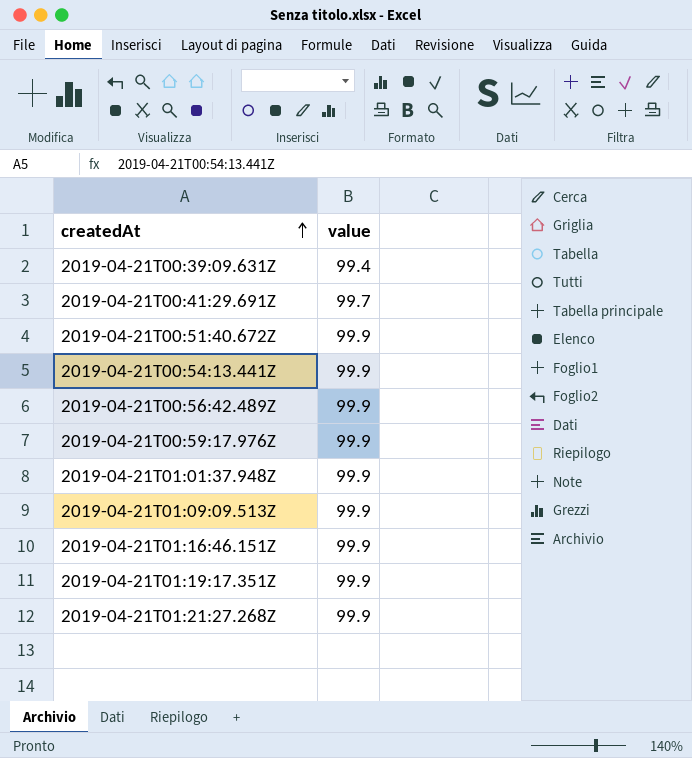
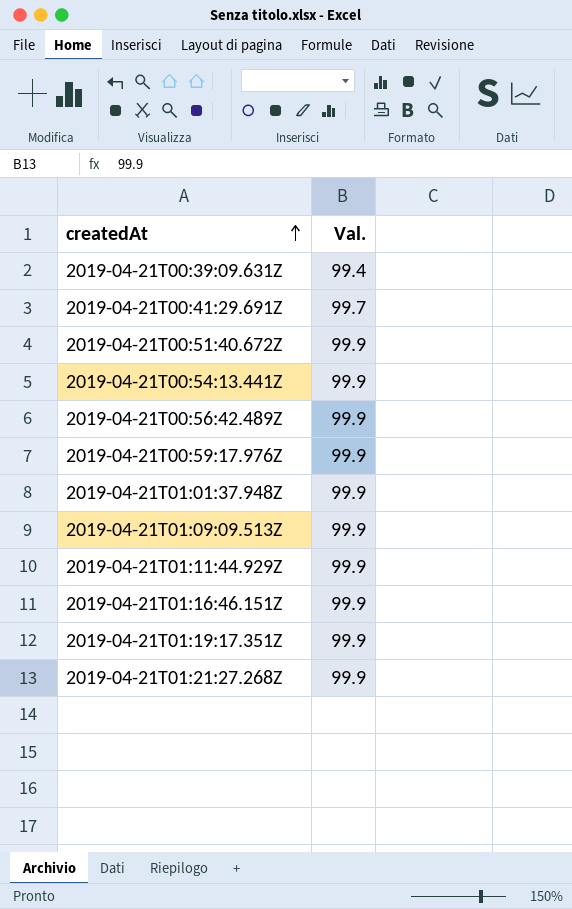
column name: value -> Val.
row 2019-04-21T01:11:44.929Z: none -> 99.9

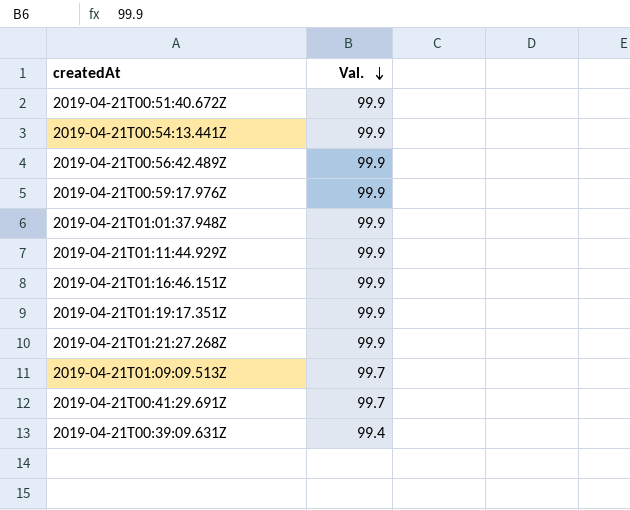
row order: createdAt ascending -> Val. descending
2019-04-21T01:09:09.513Z | Val.: 99.9 -> 99.7

